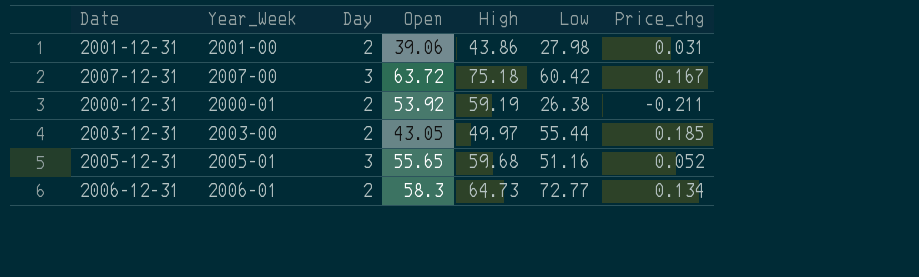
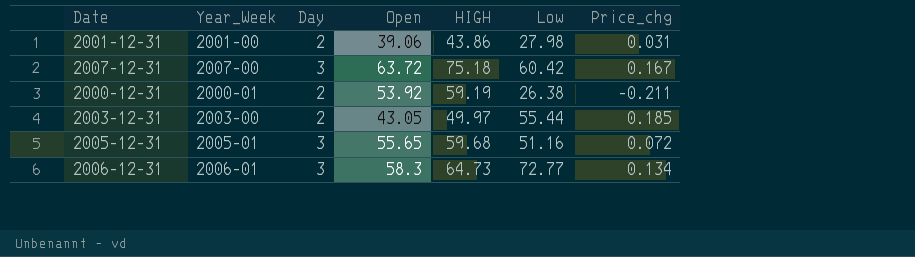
column name: High -> HIGH
2005-12-31 | Price_chg: 0.052 -> 0.072
2006-12-31 | Day: 2 -> 3

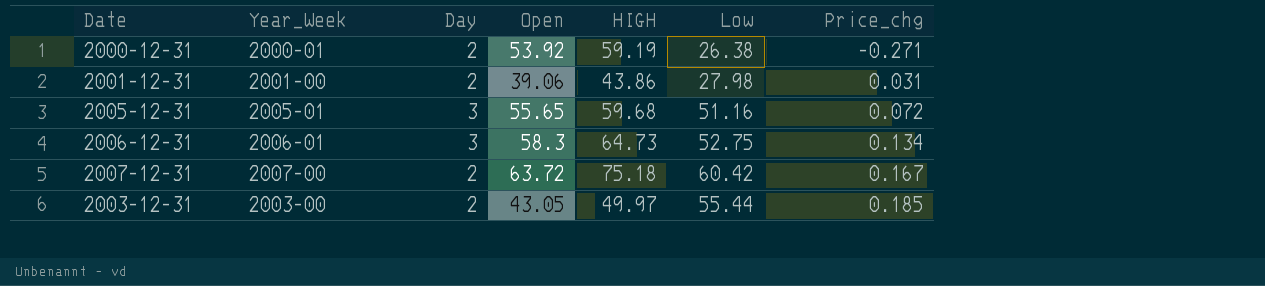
row order: none -> Price_chg ascending
2000-12-31 | Price_chg: -0.211 -> -0.271
2006-12-31 | Low: 72.77 -> 52.75
2007-12-31 | Day: 3 -> 2

